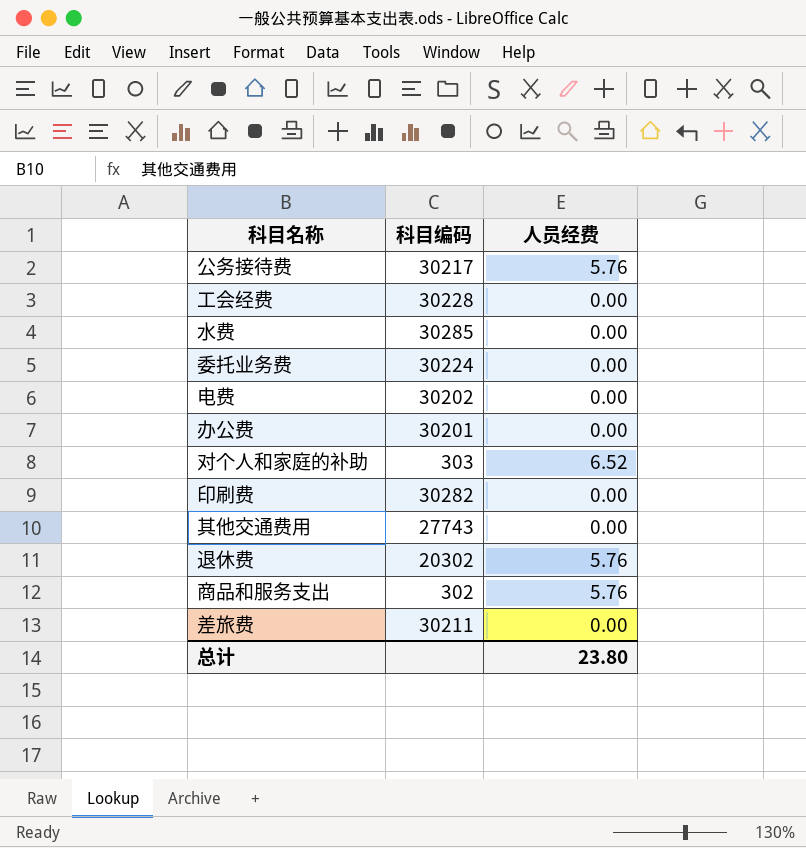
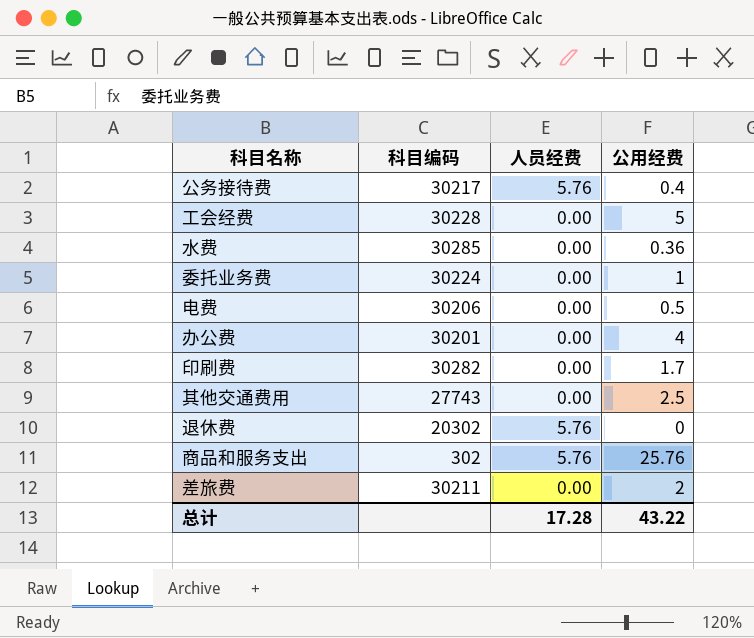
column 公用经费 | position: none -> 4
row 对个人和家庭的补助: 303 | 6.52 -> none
电费 | 科目编码: 30202 -> 30206
总计 | 人员经费: 23.80 -> 17.28

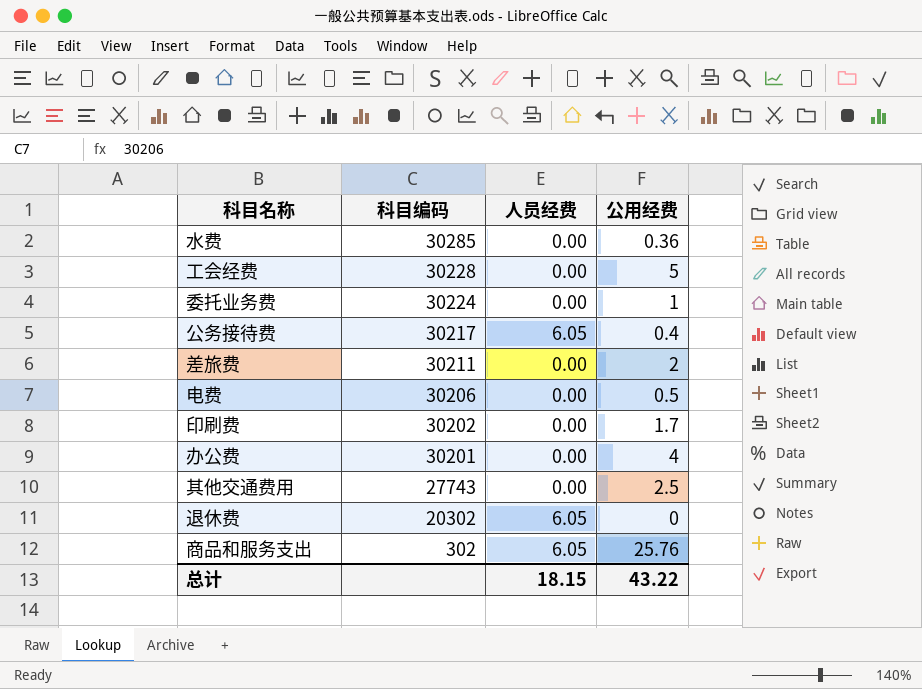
row order: none -> 科目编码 descending
公务接待费 | 人员经费: 5.76 -> 6.05
印刷费 | 科目编码: 30282 -> 30202
退休费 | 人员经费: 5.76 -> 6.05
商品和服务支出 | 人员经费: 5.76 -> 6.05
总计 | 人员经费: 17.28 -> 18.15

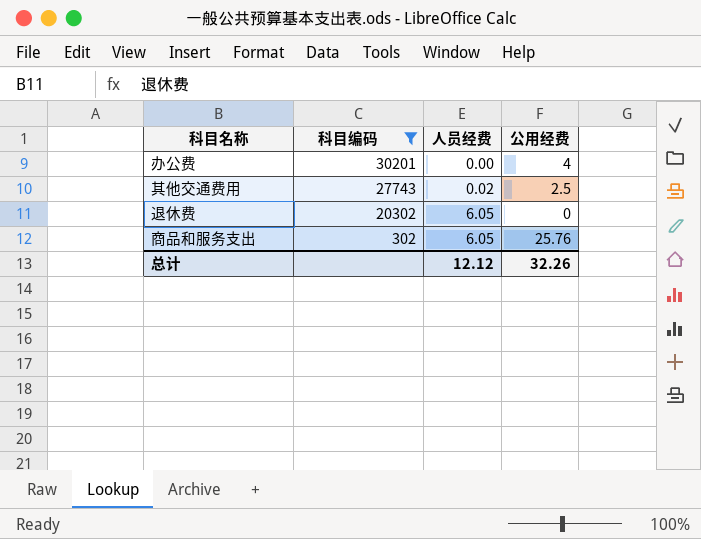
filter: none -> 科目编码 <= 30201
其他交通费用 | 人员经费: 0.00 -> 0.02
总计 | 人员经费: 18.15 -> 12.12
总计 | 公用经费: 43.22 -> 32.26

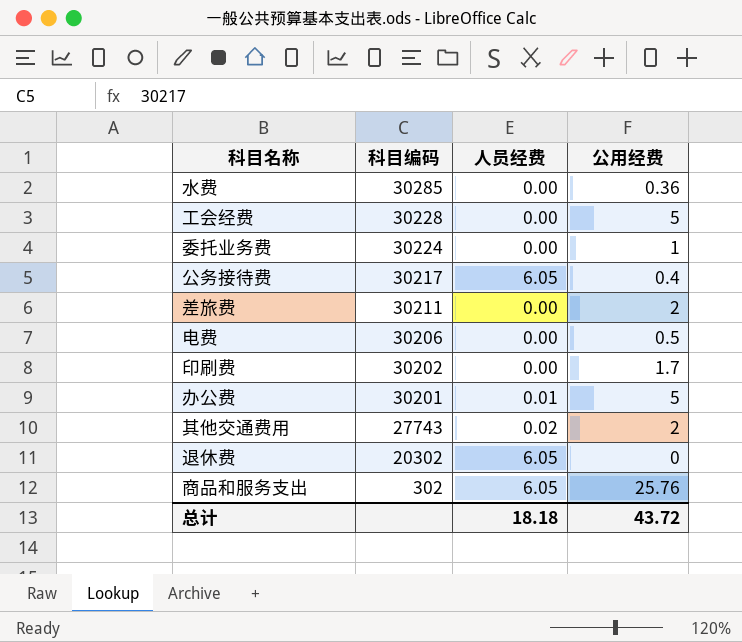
filter: 科目编码 <= 30201 -> none
办公费 | 人员经费: 0.00 -> 0.01
办公费 | 公用经费: 4 -> 5
其他交通费用 | 公用经费: 2.5 -> 2
总计 | 人员经费: 12.12 -> 18.18
总计 | 公用经费: 32.26 -> 43.72

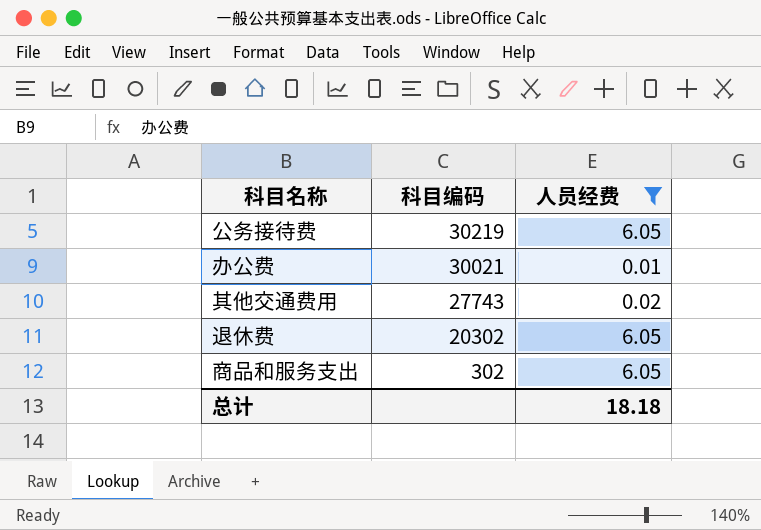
filter: none -> 人员经费 != 0.00
column 公用经费 | position: 4 -> none
公务接待费 | 科目编码: 30217 -> 30219
办公费 | 科目编码: 30201 -> 30021

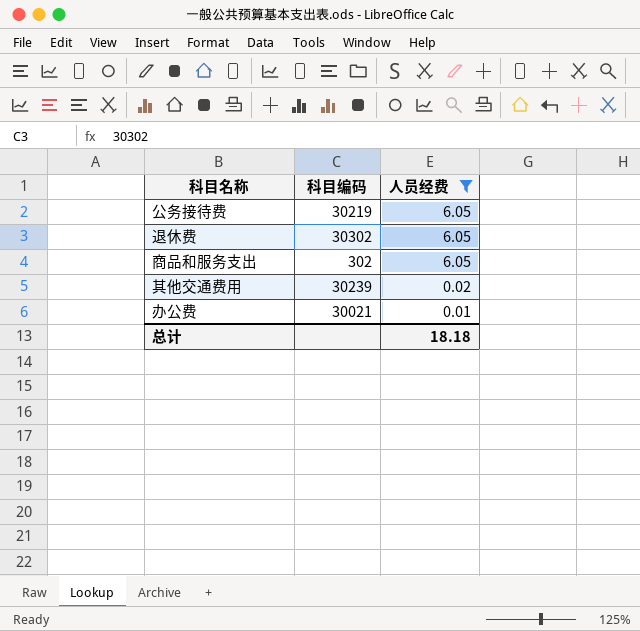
row order: 科目编码 descending -> 人员经费 descending
退休费 | 科目编码: 20302 -> 30302
其他交通费用 | 科目编码: 27743 -> 30239

